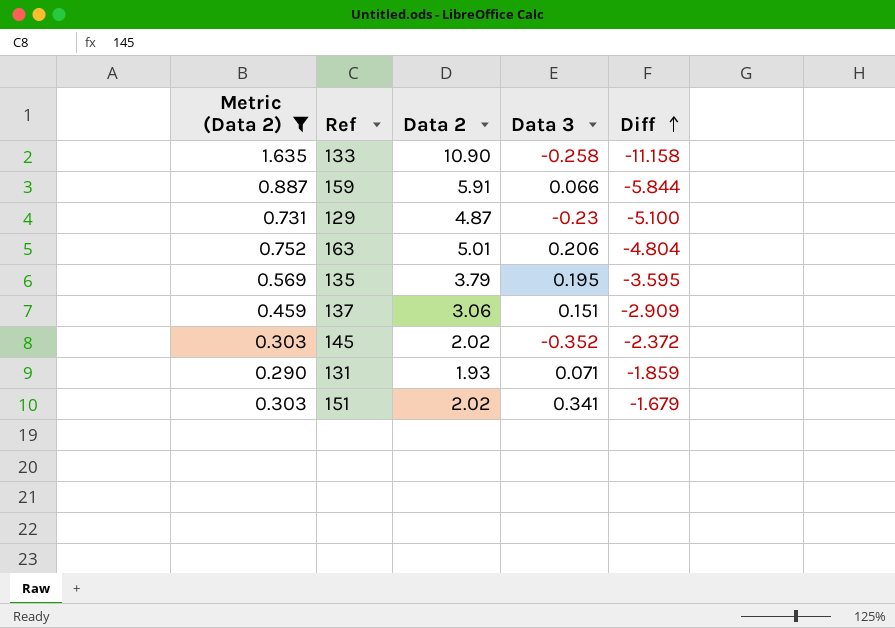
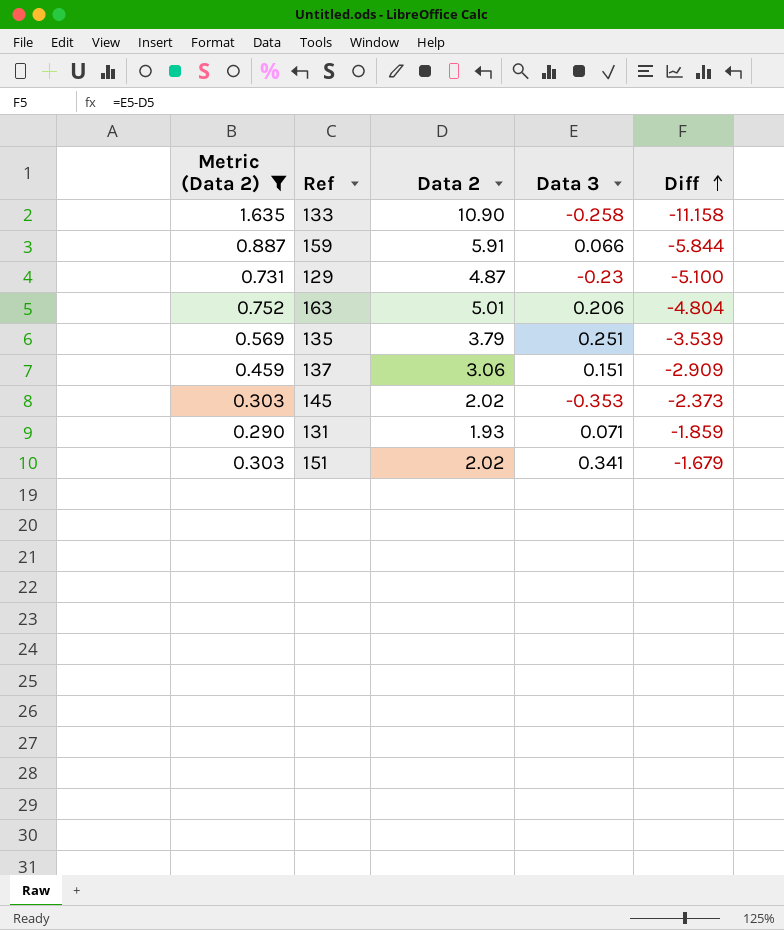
135 | Data 3: 0.195 -> 0.251
135 | Diff: -3.595 -> -3.539
145 | Data 3: -0.352 -> -0.353
145 | Diff: -2.372 -> -2.373

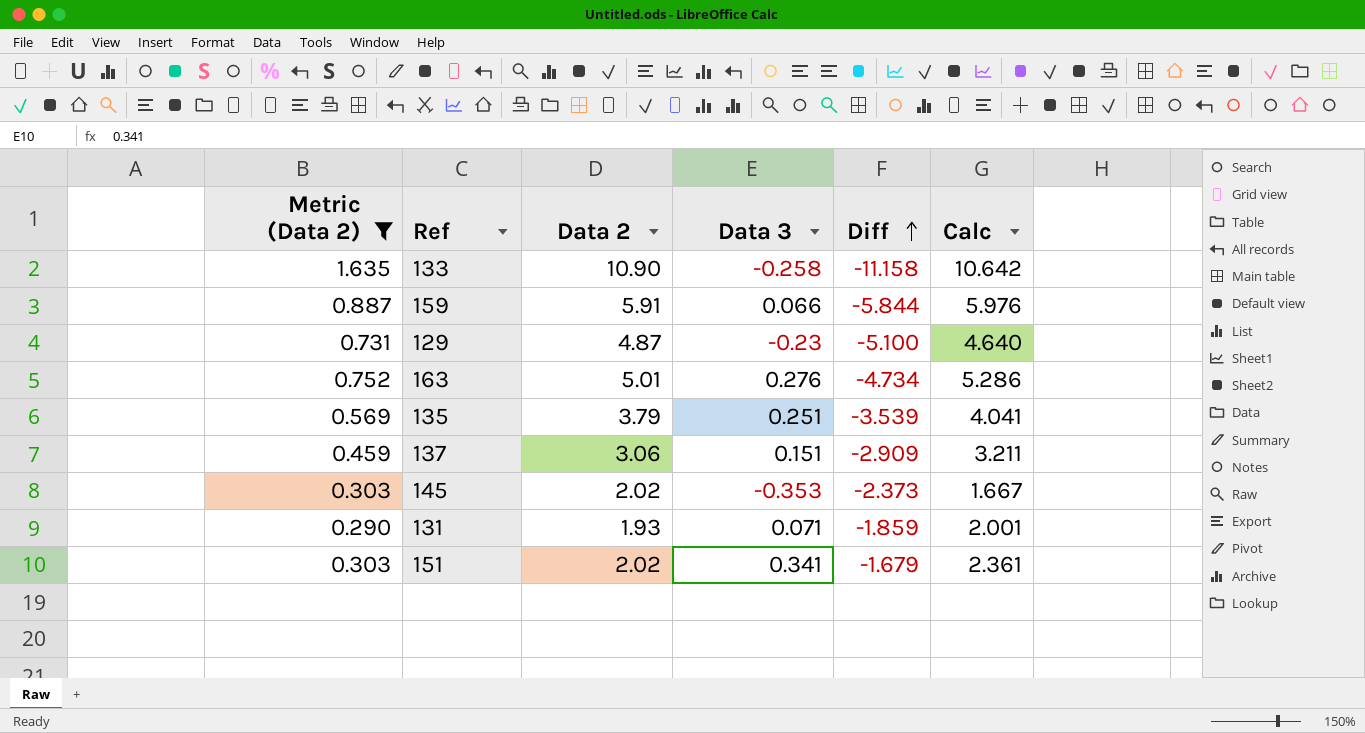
column Calc | formula: none -> [Data 2] + [Data 3]
163 | Data 3: 0.206 -> 0.276
163 | Diff: -4.804 -> -4.734

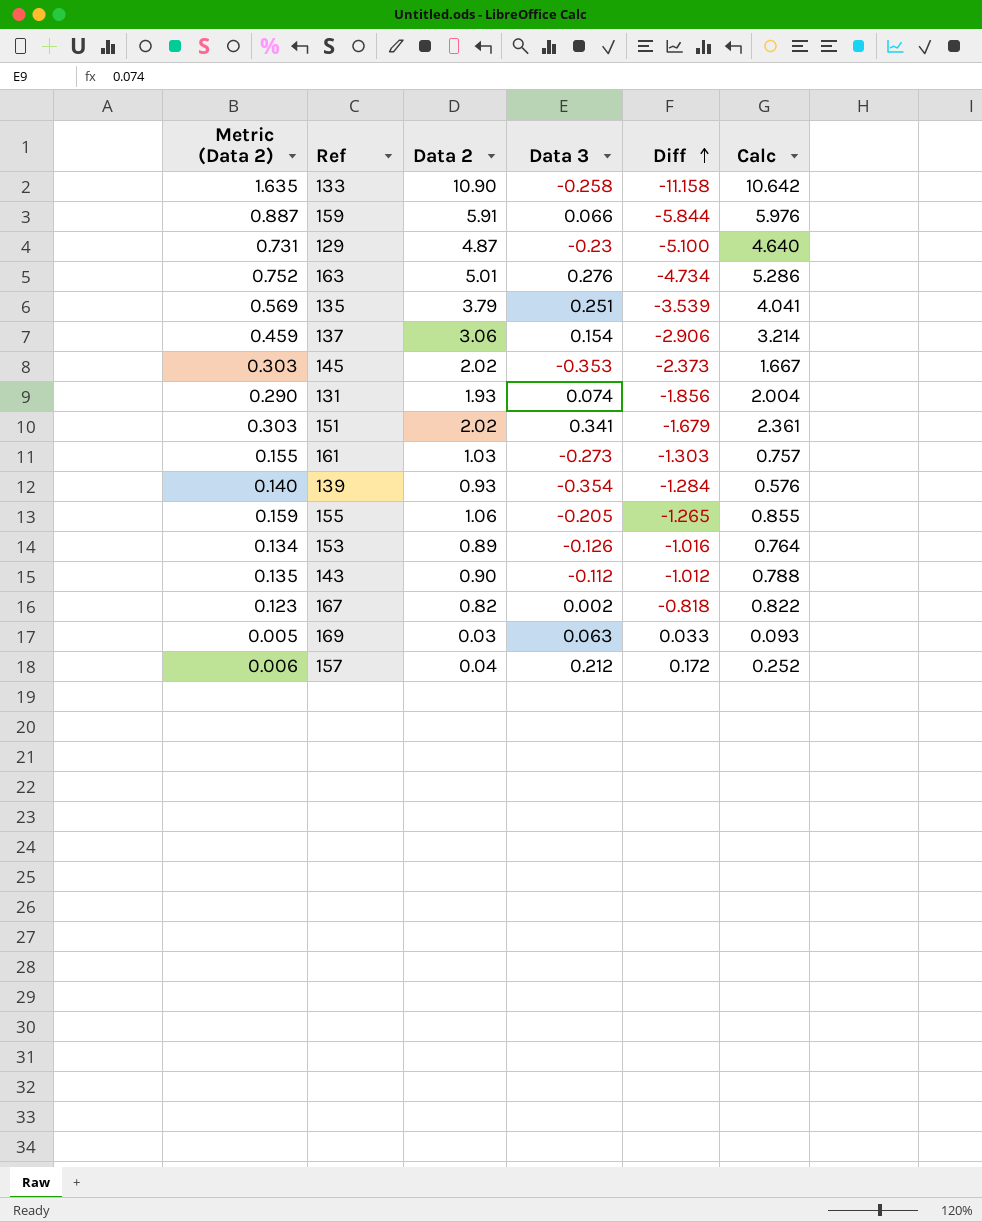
filter: Metric (Data 2) >= 0.290 -> none
137 | Data 3: 0.151 -> 0.154
137 | Diff: -2.909 -> -2.906
137 | Calc: 3.211 -> 3.214
131 | Data 3: 0.071 -> 0.074
131 | Diff: -1.859 -> -1.856
131 | Calc: 2.001 -> 2.004

